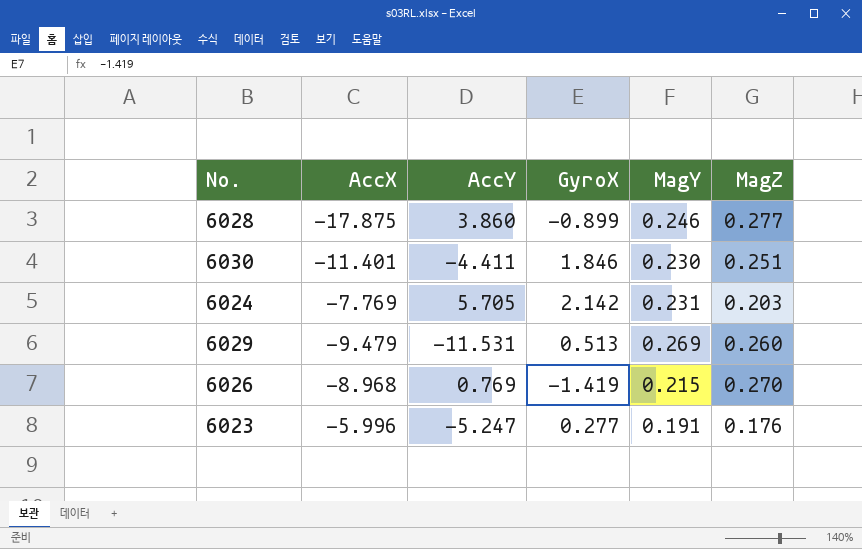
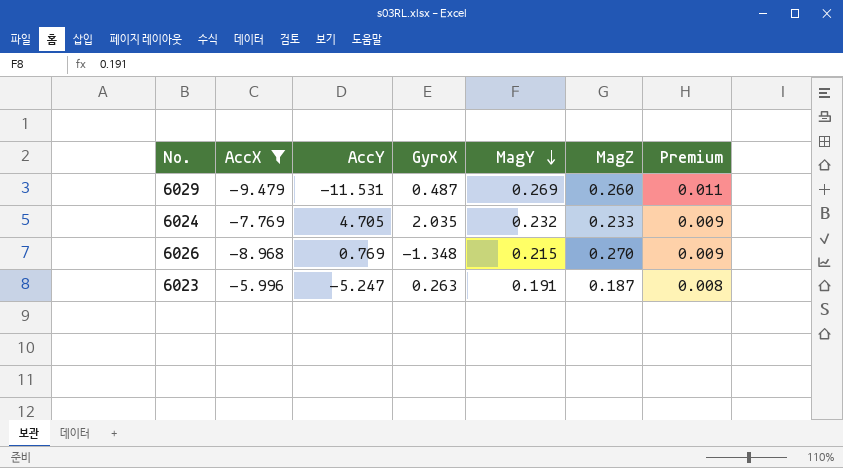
filter: none -> AccX >= -9.479
row order: none -> MagY descending
column Premium | formula: none -> [MagY] * 0.04
6029 | GyroX: 0.513 -> 0.487
6024 | AccY: 5.705 -> 4.705
6024 | GyroX: 2.142 -> 2.035
6024 | MagY: 0.231 -> 0.232
6024 | MagZ: 0.203 -> 0.233
6026 | GyroX: -1.419 -> -1.348
6023 | GyroX: 0.277 -> 0.263
6023 | MagZ: 0.176 -> 0.187

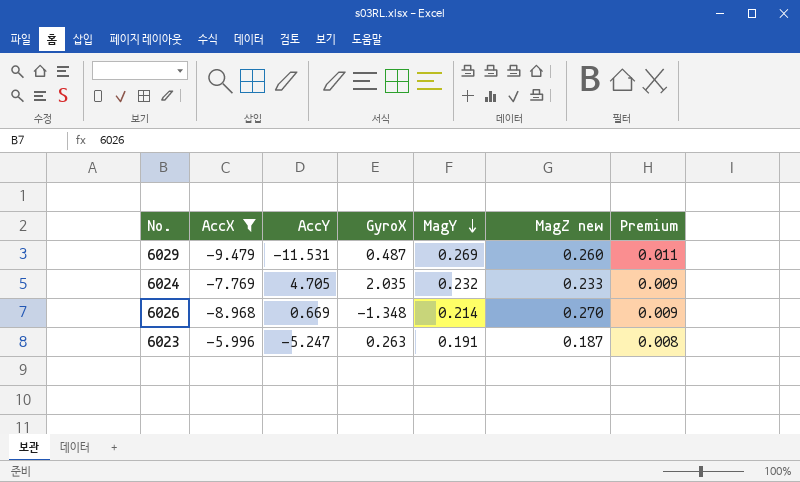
column name: MagZ -> MagZ new
6026 | AccY: 0.769 -> 0.669
6026 | MagY: 0.215 -> 0.214

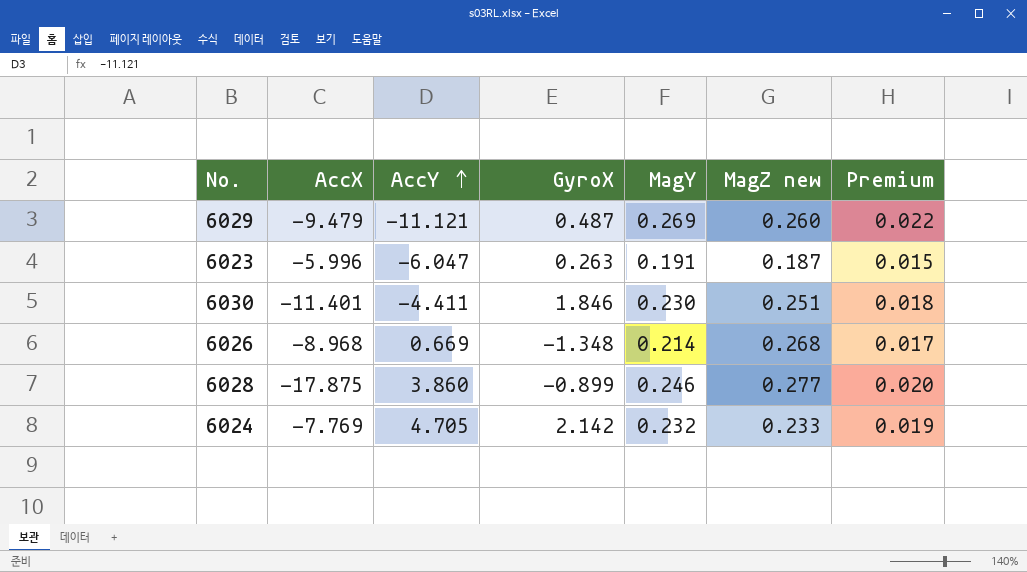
filter: AccX >= -9.479 -> none
row order: MagY descending -> AccY ascending
column Premium | formula: [MagY] * 0.04 -> [MagY] * 0.08
6029 | AccY: -11.531 -> -11.121
6023 | AccY: -5.247 -> -6.047
6026 | MagZ new: 0.270 -> 0.268
6024 | GyroX: 2.035 -> 2.142

